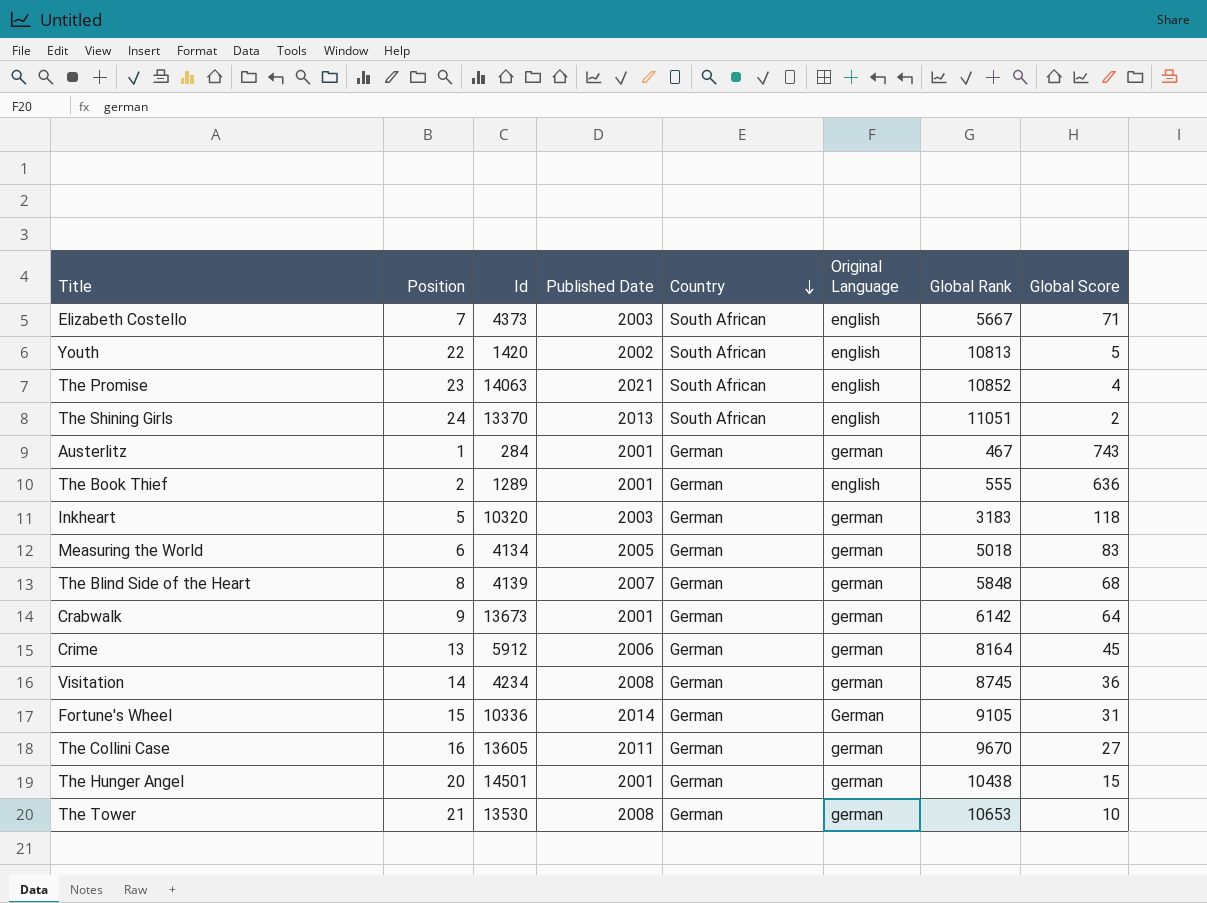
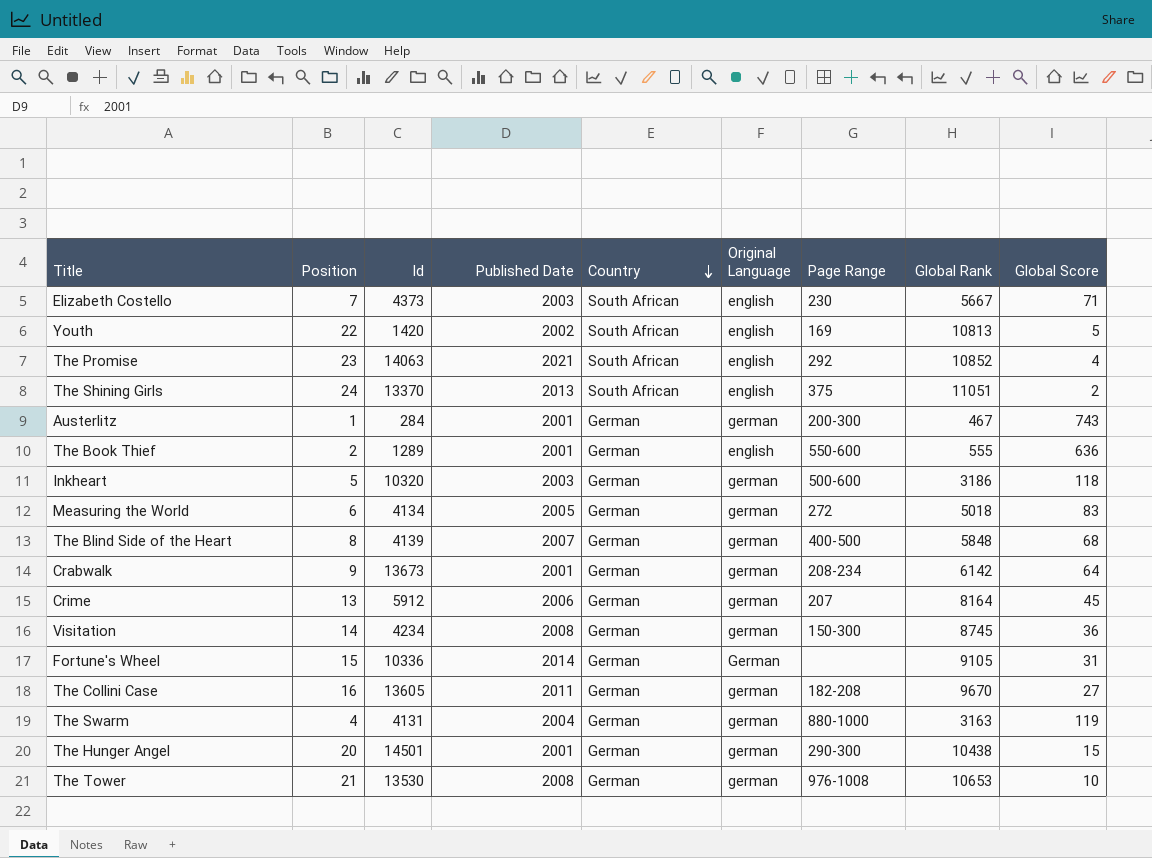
column Page Range | position: none -> 7
Inkheart | Global Rank: 3183 -> 3186
row The Swarm: none -> 4 | 4131 | 2004 | German | german | 880-1000 | 3163 | 119

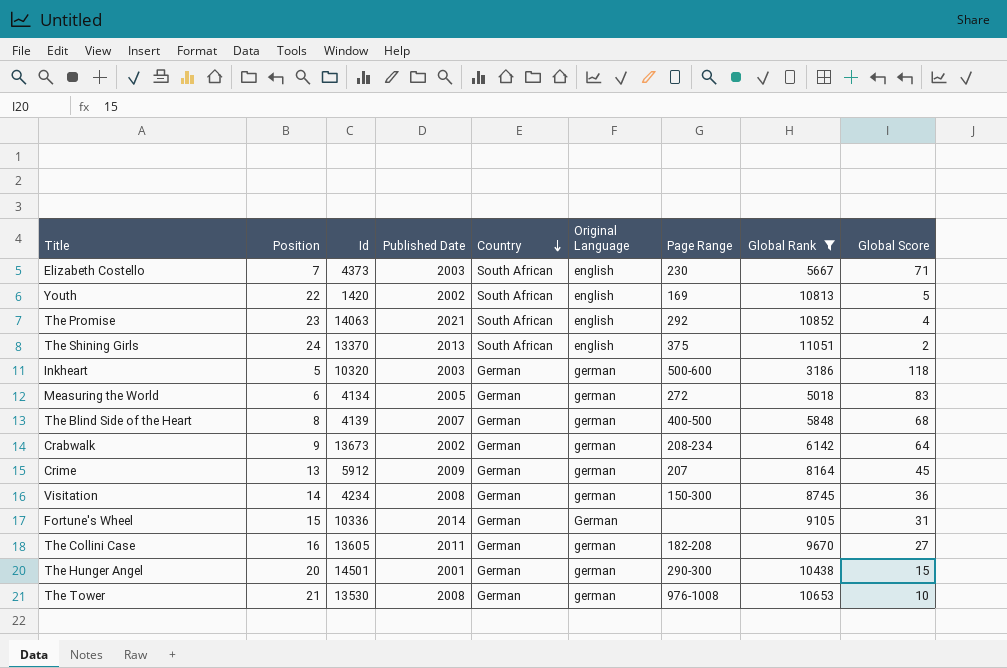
filter: none -> Global Rank >= 3186
Crabwalk | Published Date: 2001 -> 2002
Crime | Published Date: 2006 -> 2009

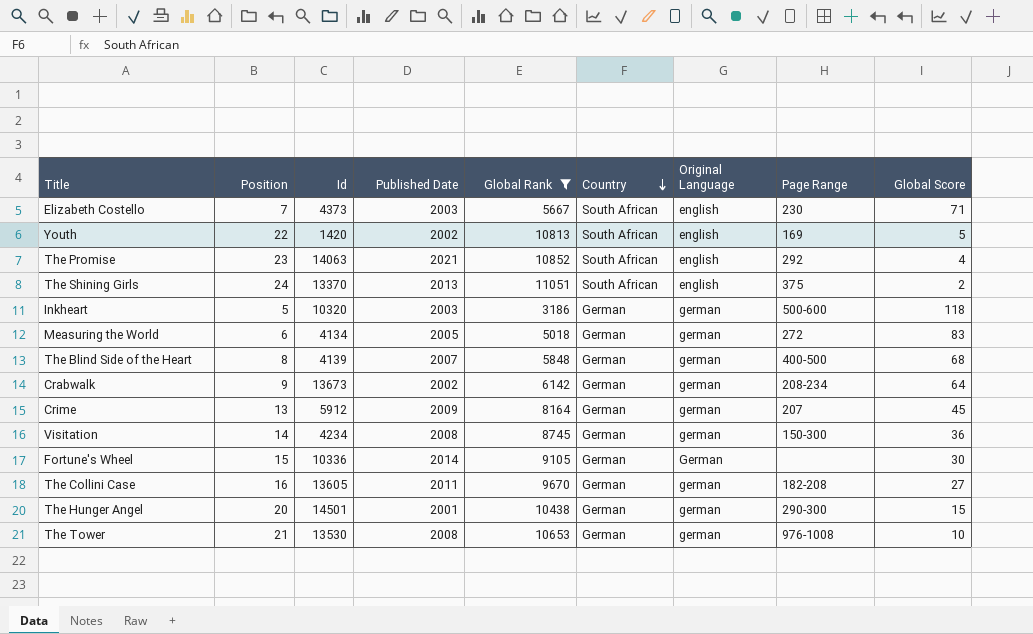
column Global Rank | position: 8 -> 5
Fortune's Wheel | Global Score: 31 -> 30

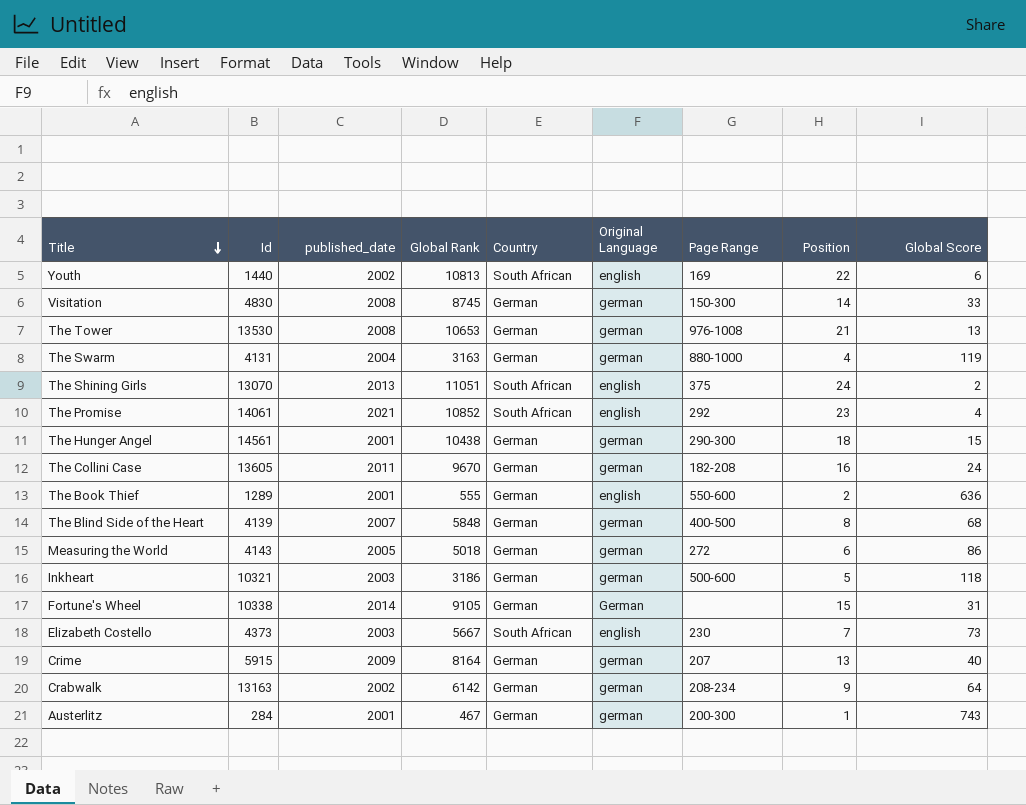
filter: Global Rank >= 3186 -> none
row order: Country descending -> Title descending
column name: Published Date -> published_date
column Position | position: 2 -> 8
Youth | Id: 1420 -> 1440
Youth | Global Score: 5 -> 6
Visitation | Id: 4234 -> 4830
Visitation | Global Score: 36 -> 33
The Tower | Global Score: 10 -> 13
The Shining Girls | Id: 13370 -> 13070
The Promise | Id: 14063 -> 14061
The Hunger Angel | Id: 14501 -> 14561
The Hunger Angel | Position: 20 -> 18
The Collini Case | Global Score: 27 -> 24
Measuring the World | Id: 4134 -> 4143
Measuring the World | Global Score: 83 -> 86
Inkheart | Id: 10320 -> 10321
Fortune's Wheel | Id: 10336 -> 10338
Fortune's Wheel | Global Score: 30 -> 31
Elizabeth Costello | Global Score: 71 -> 73
Crime | Id: 5912 -> 5915
Crime | Global Score: 45 -> 40
Crabwalk | Id: 13673 -> 13163

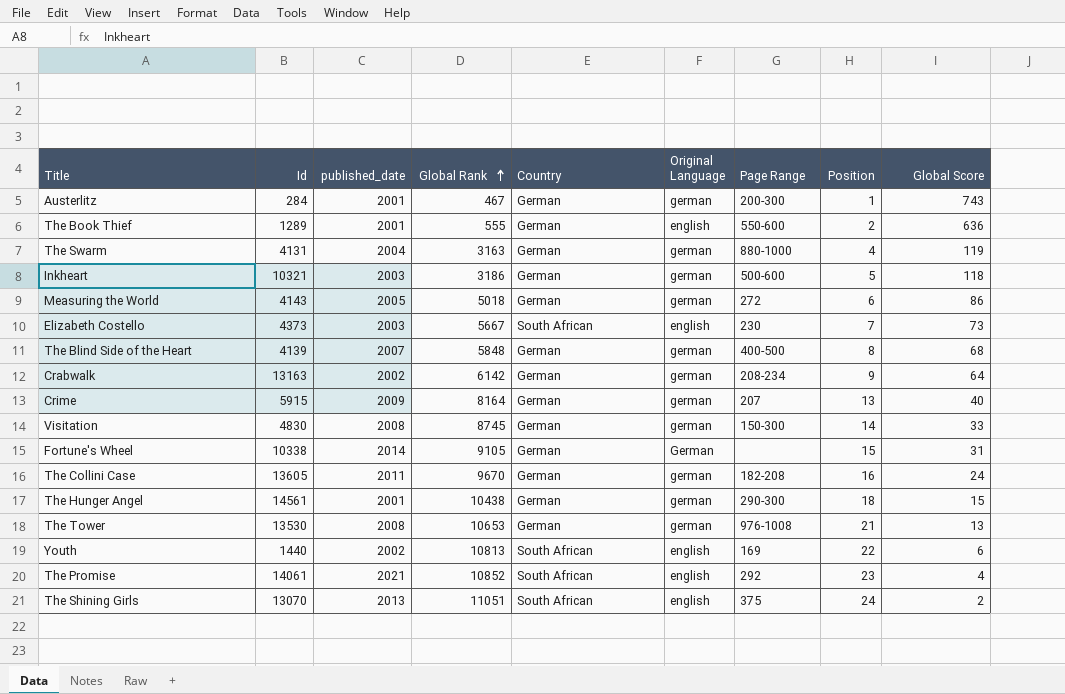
row order: Title descending -> Global Rank ascending

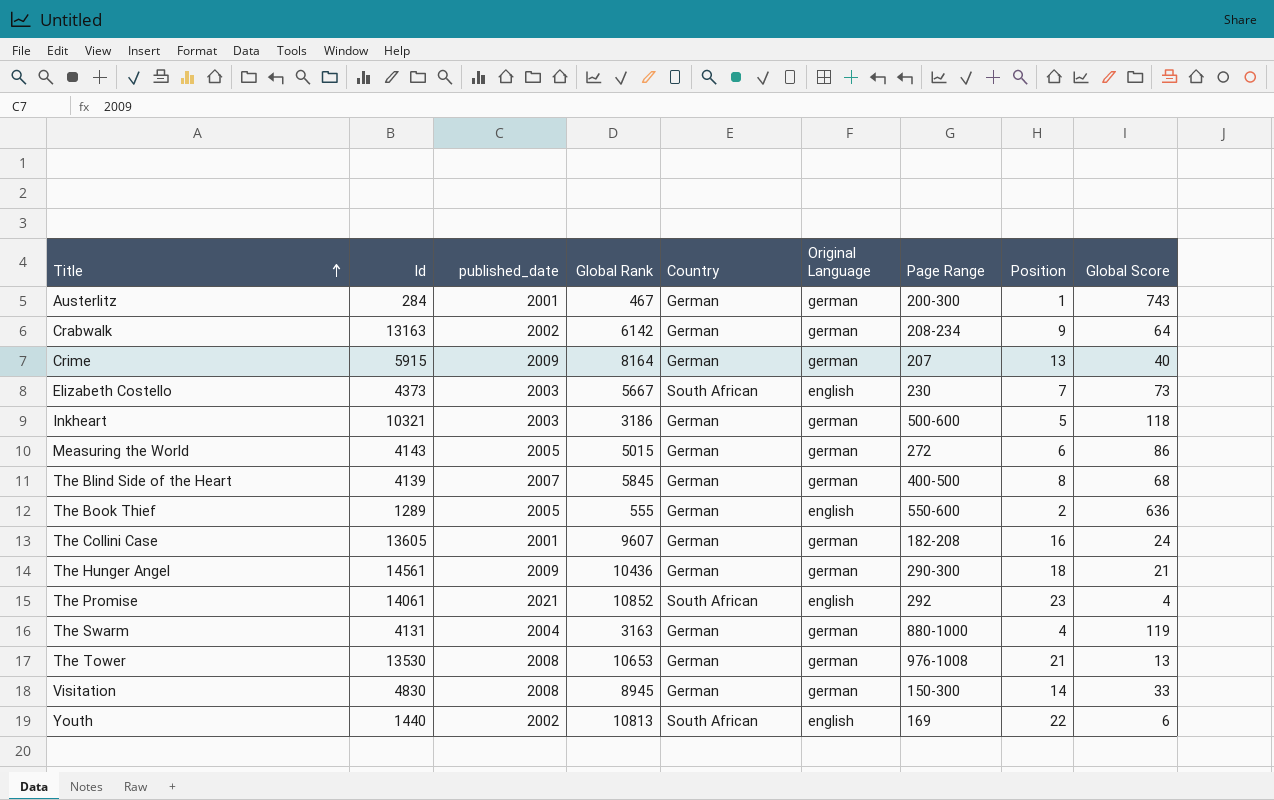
row order: Global Rank ascending -> Title ascending
row Fortune's Wheel: 10338 | 2014 | 9105 | German | German | none | 15 | 31 -> none
row The Shining Girls: 13070 | 2013 | 11051 | South African | english | 375 | 24 | 2 -> none
Measuring the World | Global Rank: 5018 -> 5015
The Blind Side of the Heart | Global Rank: 5848 -> 5845
The Book Thief | published_date: 2001 -> 2005
The Collini Case | published_date: 2011 -> 2001
The Collini Case | Global Rank: 9670 -> 9607
The Hunger Angel | published_date: 2001 -> 2009
The Hunger Angel | Global Rank: 10438 -> 10436
The Hunger Angel | Global Score: 15 -> 21
Visitation | Global Rank: 8745 -> 8945

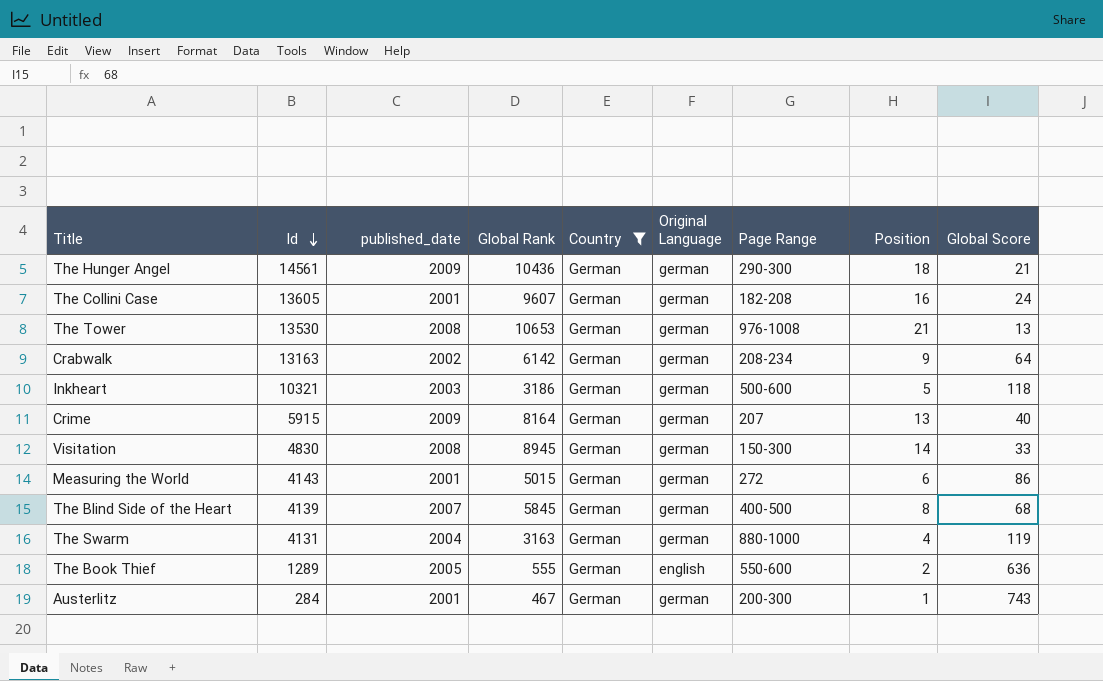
filter: none -> Country = German
row order: Title ascending -> Id descending
Measuring the World | published_date: 2005 -> 2001

